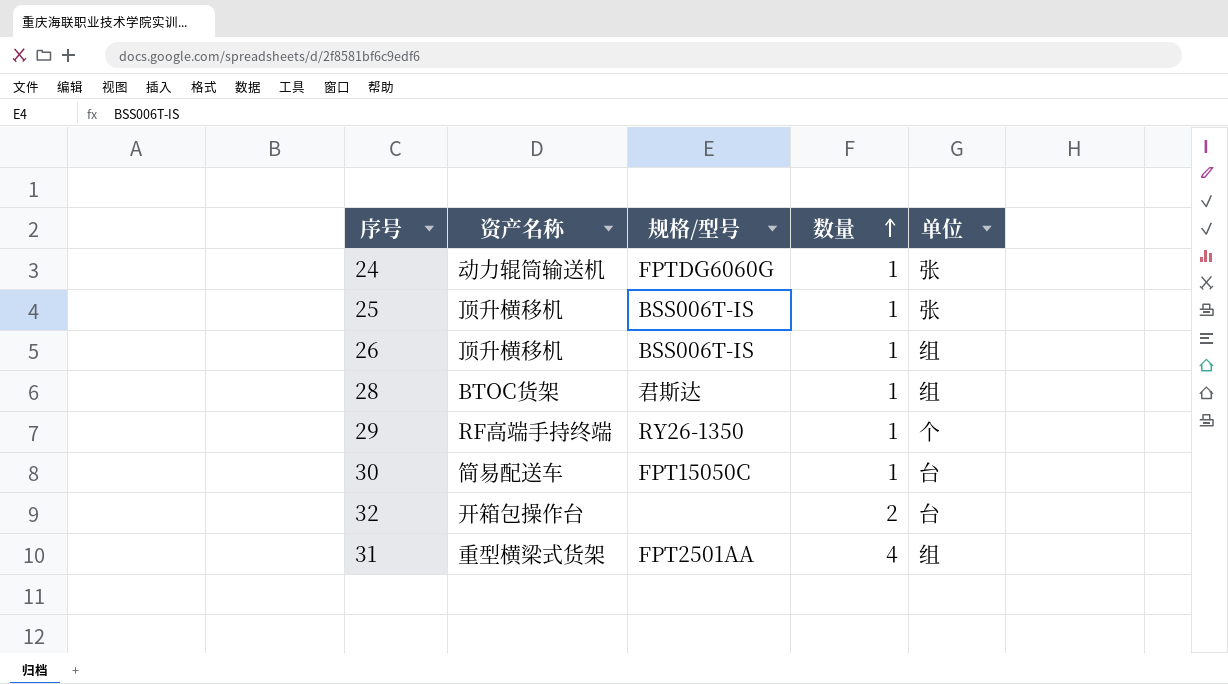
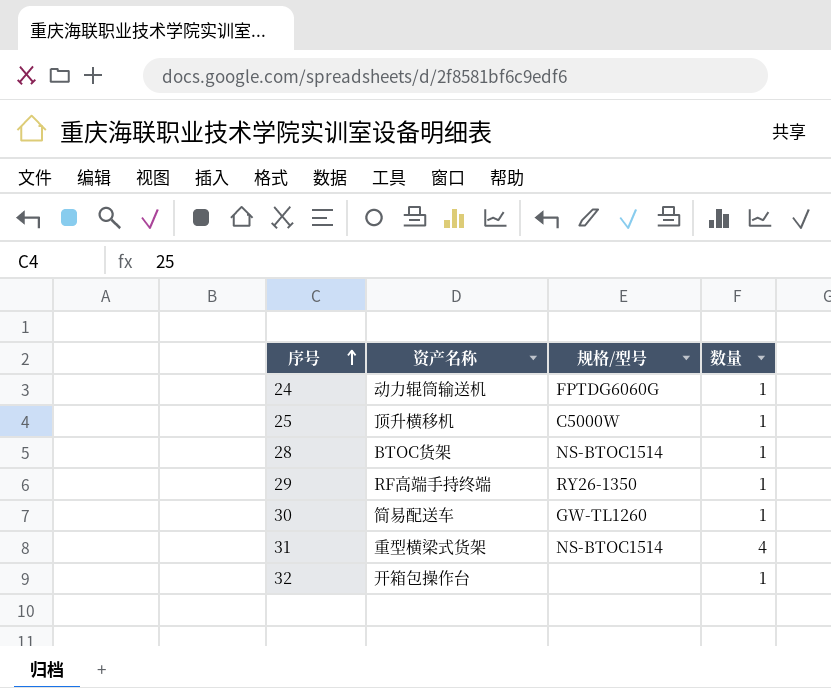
row order: 数量 ascending -> 序号 ascending
column 单位 | position: 5 -> none
row 26: 顶升横移机 | BSS006T-IS | 1 | 组 -> none
25 | 规格/型号: BSS006T-IS -> C5000W
28 | 规格/型号: 君斯达 -> NS-BTOC1514
30 | 规格/型号: FPT15050C -> GW-TL1260
31 | 规格/型号: FPT2501AA -> NS-BTOC1514
32 | 数量: 2 -> 1

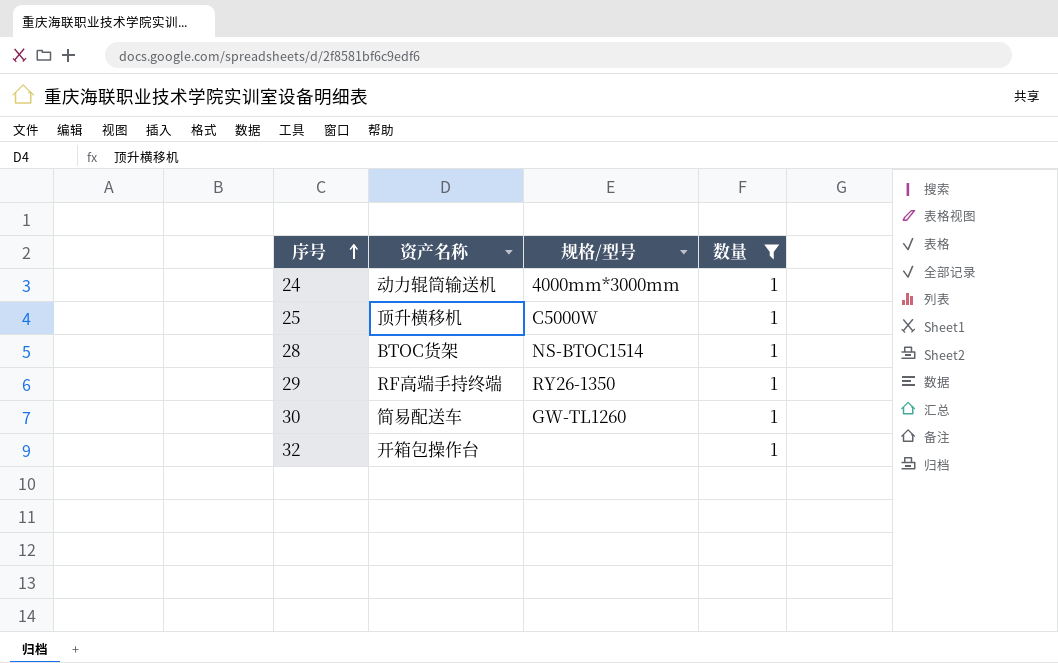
filter: none -> 数量 = 1
24 | 规格/型号: FPTDG6060G -> 4000mm*3000mm

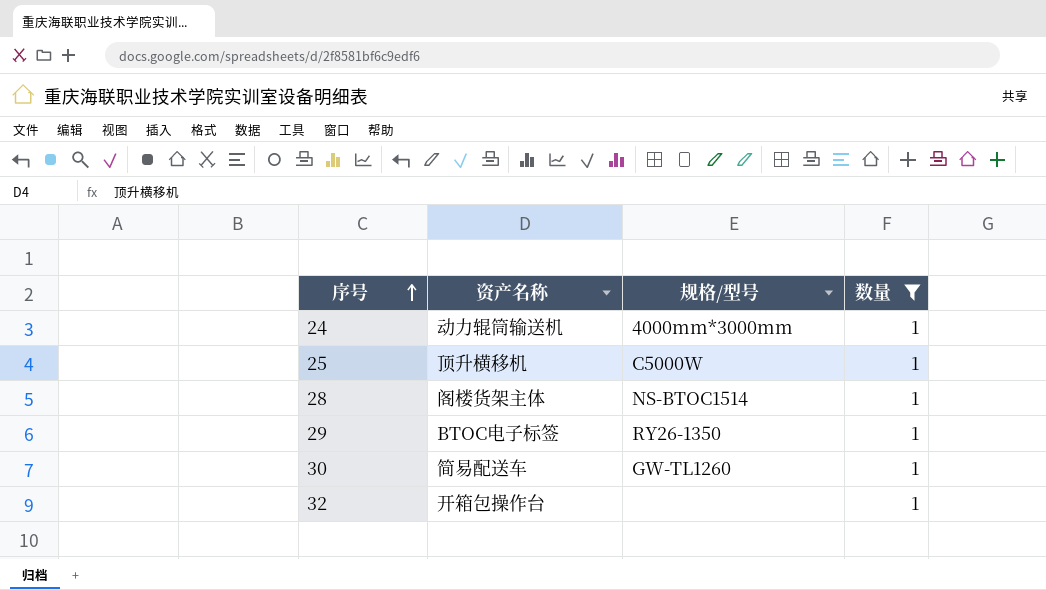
28 | 资产名称: BTOC货架 -> 阁楼货架主体
29 | 资产名称: RF高端手持终端 -> BTOC电子标签

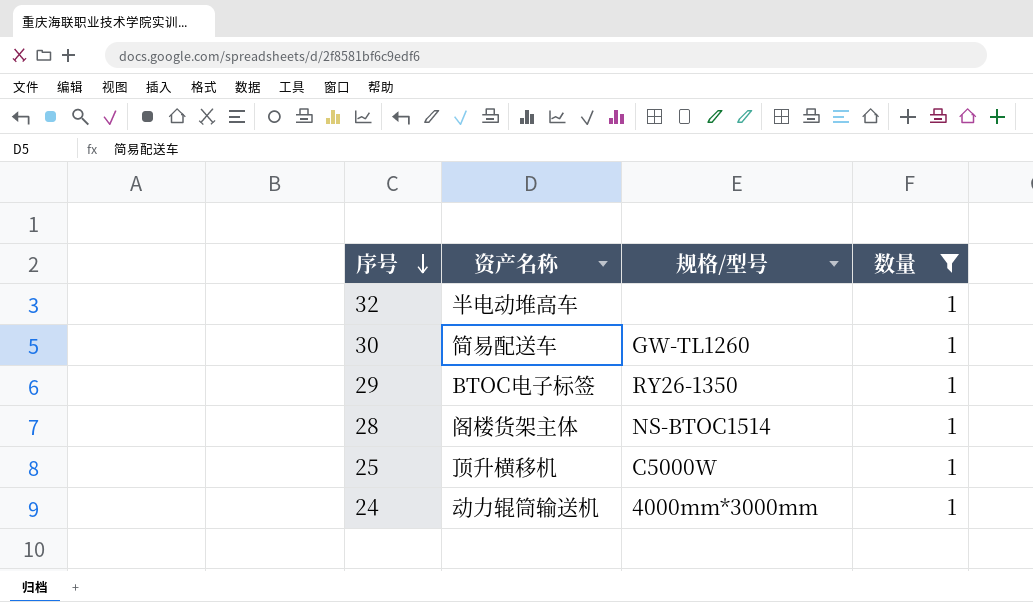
row order: 序号 ascending -> 序号 descending
32 | 资产名称: 开箱包操作台 -> 半电动堆高车

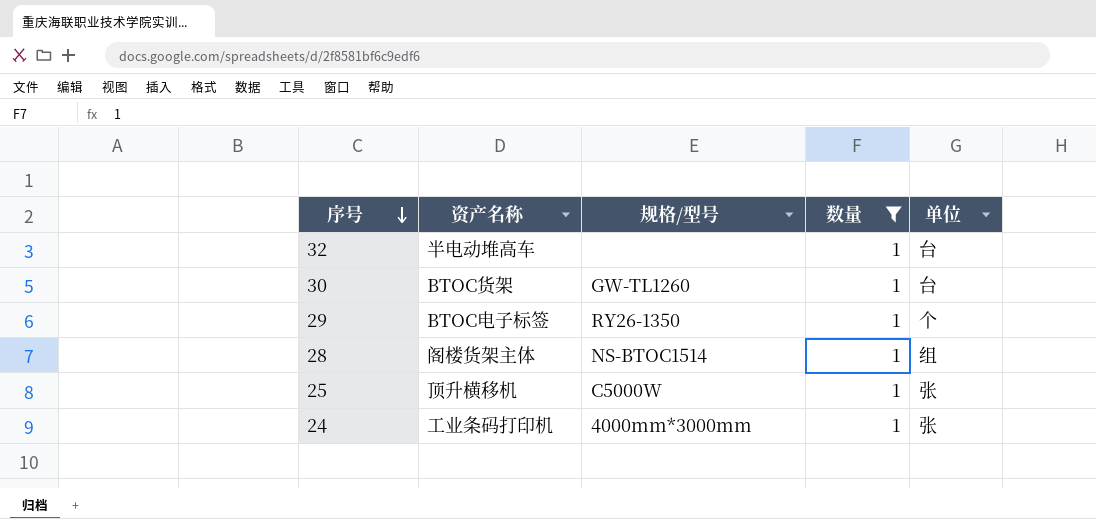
column 单位 | position: none -> 5
30 | 资产名称: 简易配送车 -> BTOC货架
24 | 资产名称: 动力辊筒输送机 -> 工业条码打印机

